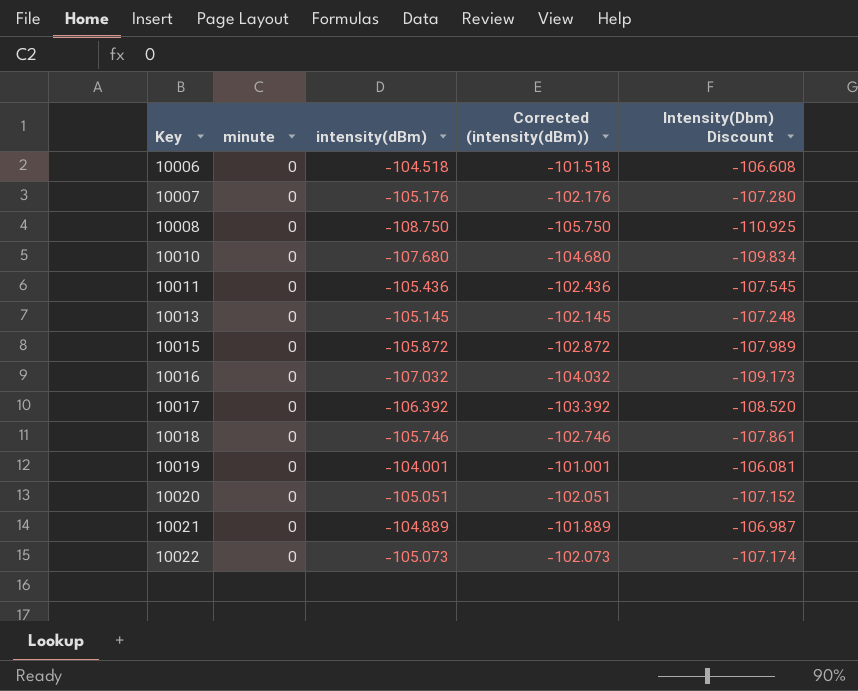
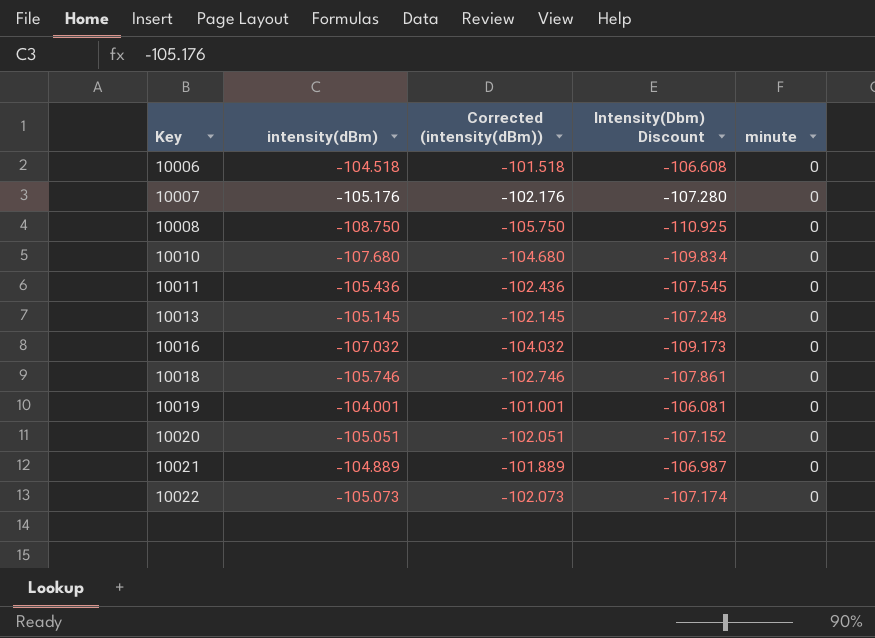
column minute | position: 2 -> 5
row 10015: 0 | -105.872 | -102.872 | -107.989 -> none
row 10017: 0 | -106.392 | -103.392 | -108.520 -> none

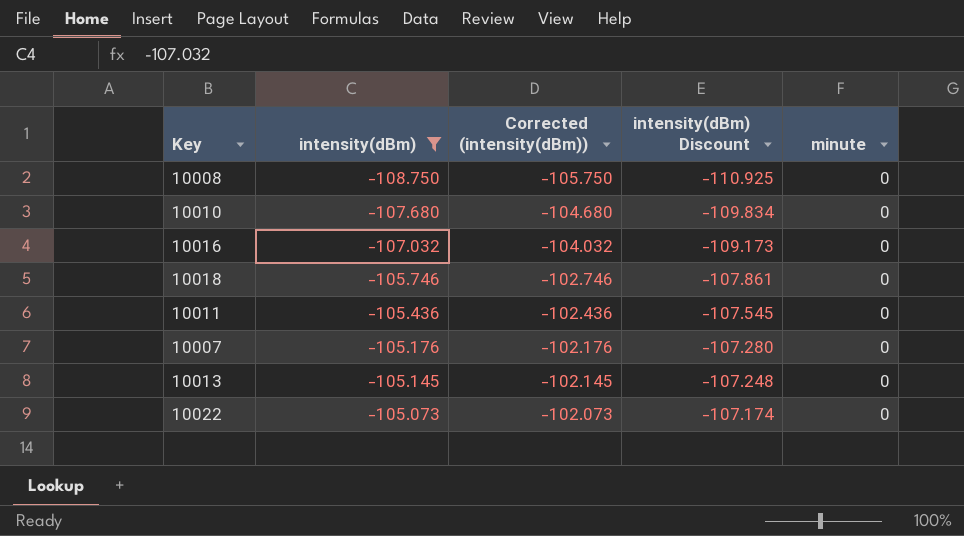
filter: none -> intensity(dBm) <= -105.073
row order: Key ascending -> intensity(dBm) ascending
column name: Intensity(Dbm) Discount -> intensity(dBm) Discount

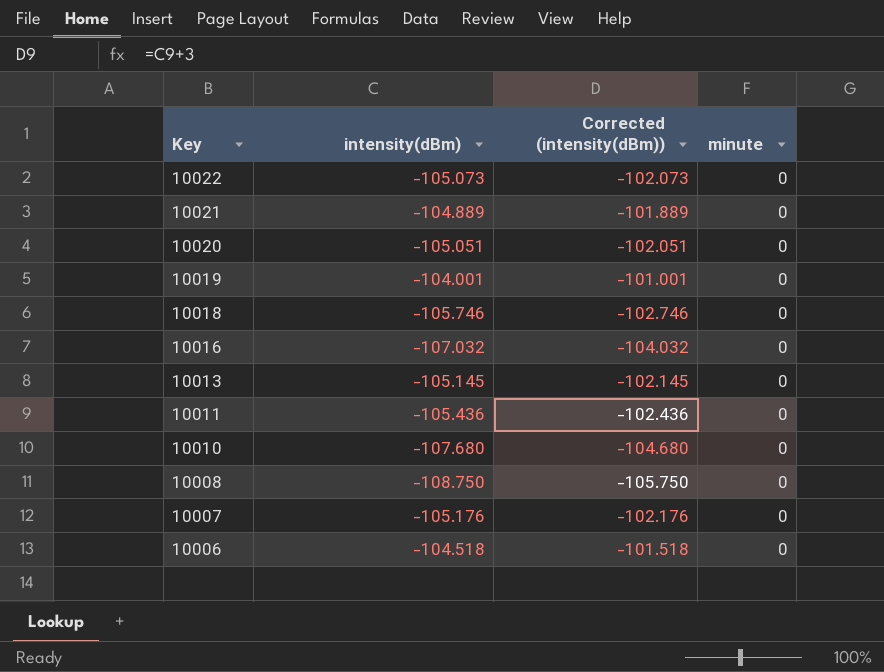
filter: intensity(dBm) <= -105.073 -> none
row order: intensity(dBm) ascending -> Key descending
column intensity(dBm) Discount | formula: [intensity(dBm)] * 1.02 -> none

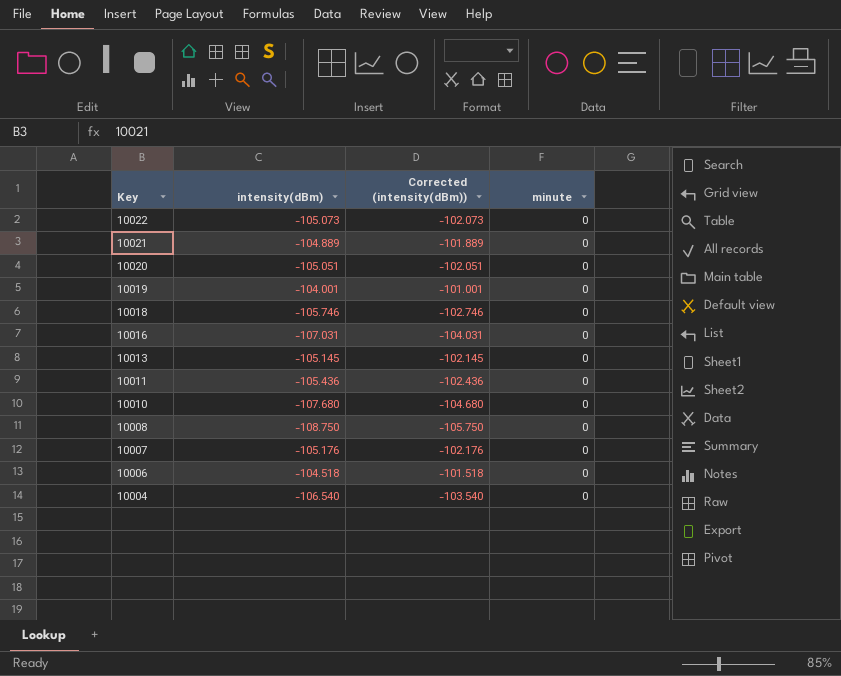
10016 | intensity(dBm): -107.032 -> -107.031
10016 | Corrected (intensity(dBm)): -104.032 -> -104.031
row 10004: none -> -106.540 | -103.540 | 0

